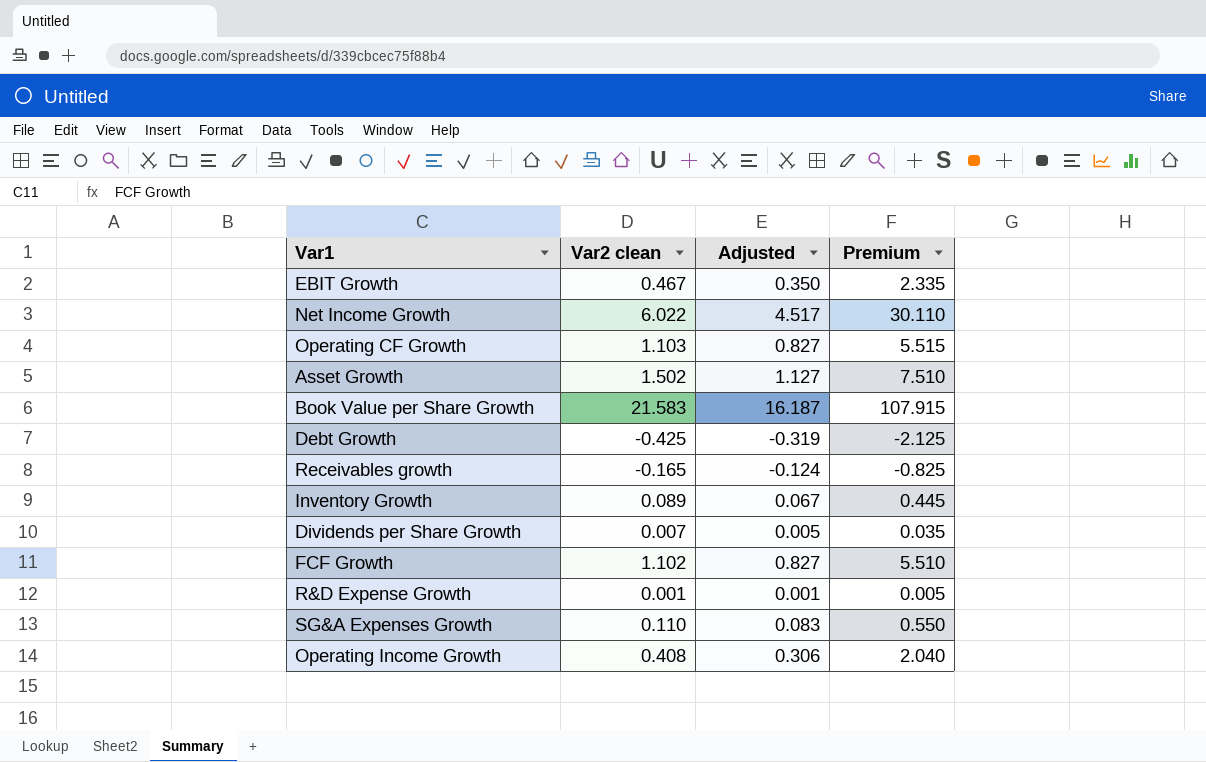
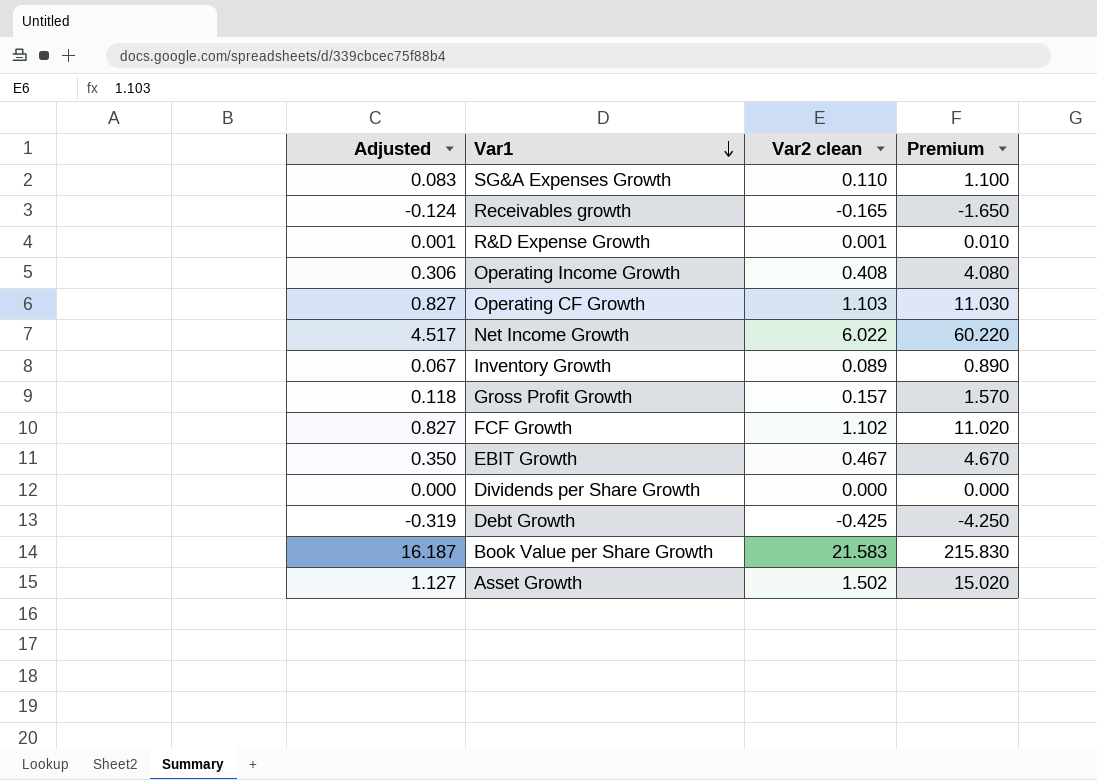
row order: none -> Var1 descending
column Adjusted | position: 3 -> 1
column Premium | formula: [Var2 clean] * 5 -> [Var2 clean] * 10
row Gross Profit Growth: none -> 0.118 | 0.157 | 1.570
Dividends per Share Growth | Adjusted: 0.005 -> 0.000
Dividends per Share Growth | Var2 clean: 0.007 -> 0.000

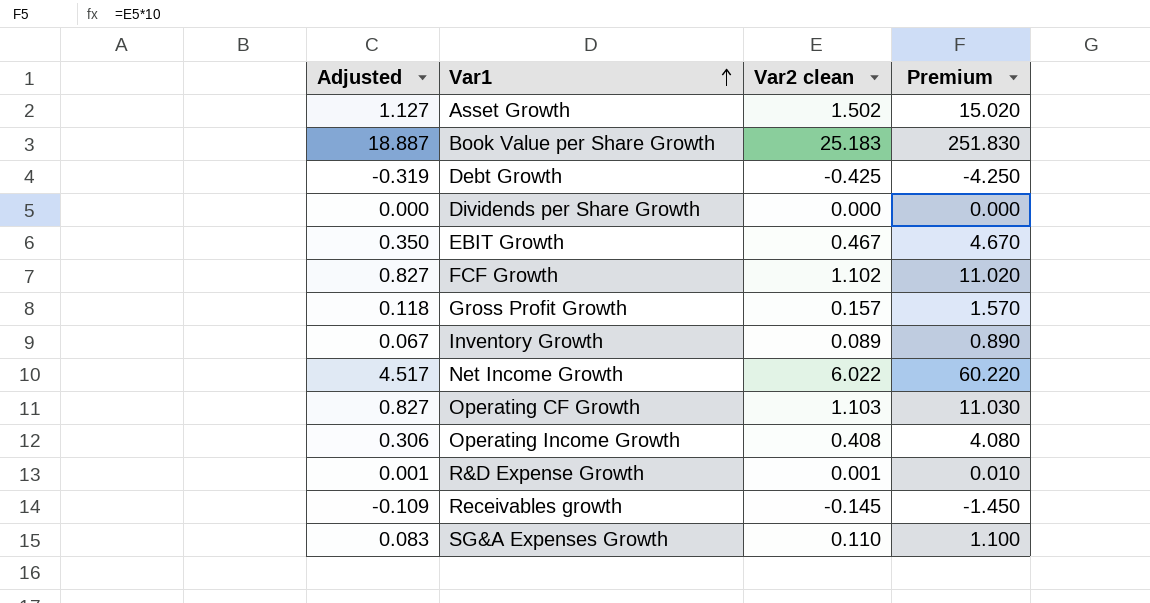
row order: Var1 descending -> Var1 ascending
Book Value per Share Growth | Adjusted: 16.187 -> 18.887
Book Value per Share Growth | Var2 clean: 21.583 -> 25.183
Book Value per Share Growth | Premium: 215.830 -> 251.830
Receivables growth | Adjusted: -0.124 -> -0.109
Receivables growth | Var2 clean: -0.165 -> -0.145
Receivables growth | Premium: -1.650 -> -1.450

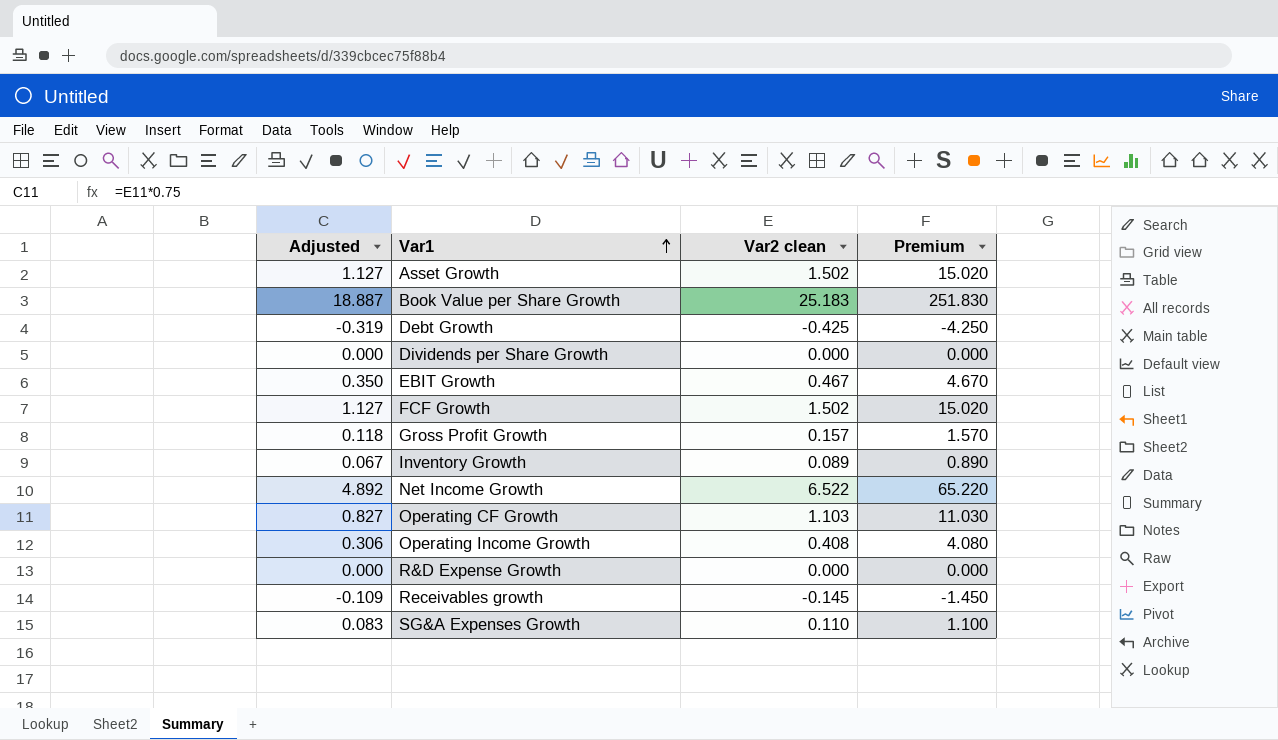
FCF Growth | Adjusted: 0.827 -> 1.127
FCF Growth | Var2 clean: 1.102 -> 1.502
FCF Growth | Premium: 11.020 -> 15.020
Net Income Growth | Adjusted: 4.517 -> 4.892
Net Income Growth | Var2 clean: 6.022 -> 6.522
Net Income Growth | Premium: 60.220 -> 65.220
R&D Expense Growth | Adjusted: 0.001 -> 0.000
R&D Expense Growth | Var2 clean: 0.001 -> 0.000
R&D Expense Growth | Premium: 0.010 -> 0.000

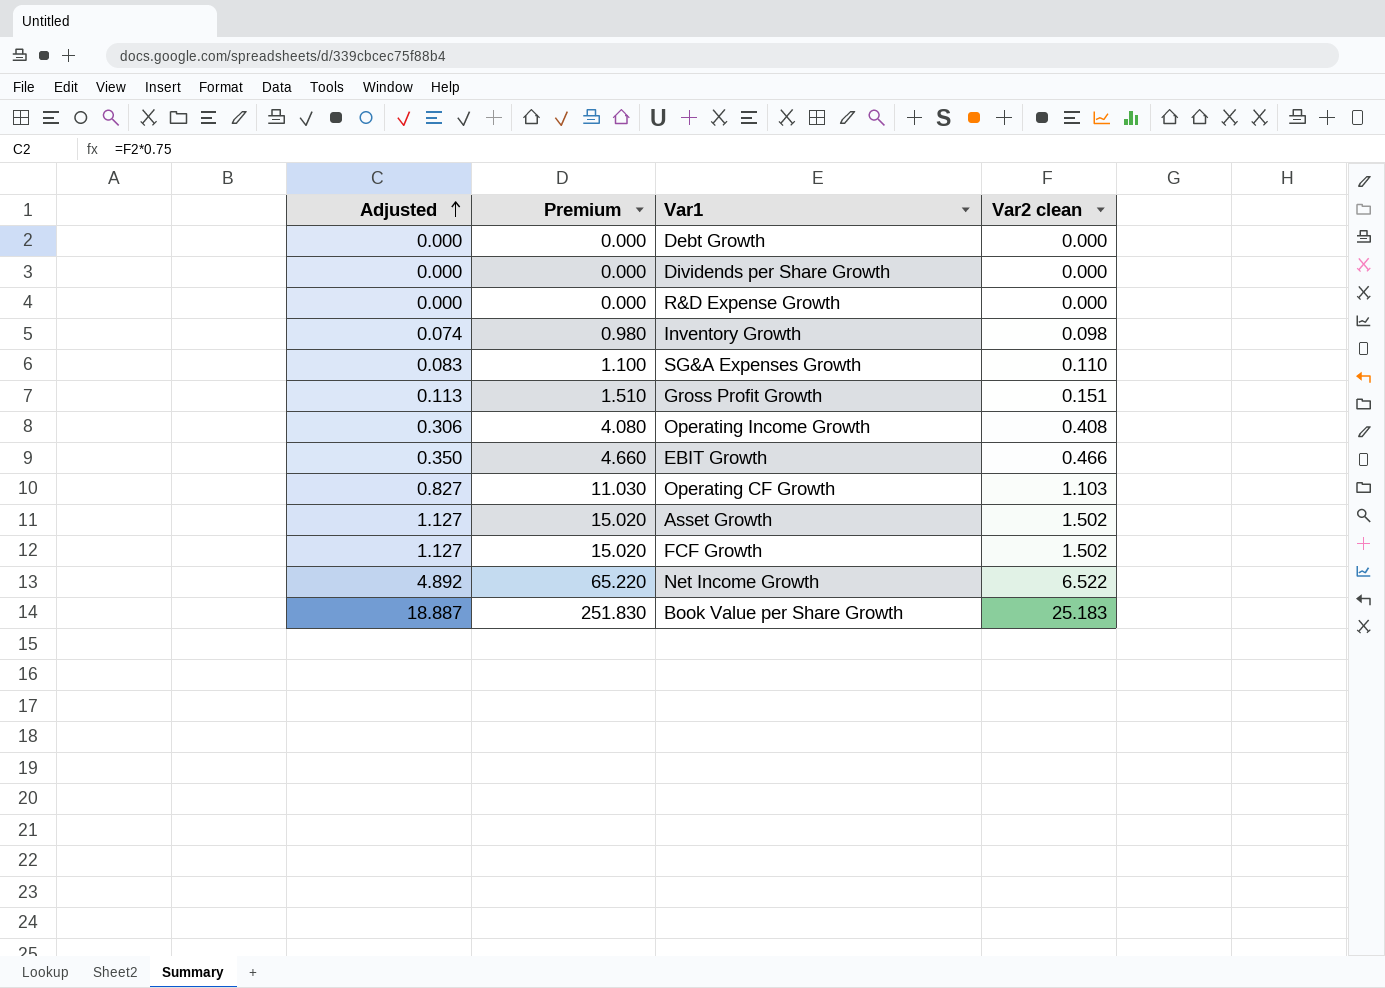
row order: Var1 ascending -> Adjusted ascending
column Premium | position: 4 -> 2
row Receivables growth: -0.109 | -0.145 | -1.450 -> none
Debt Growth | Adjusted: -0.319 -> 0.000
Debt Growth | Premium: -4.250 -> 0.000
Debt Growth | Var2 clean: -0.425 -> 0.000
Inventory Growth | Adjusted: 0.067 -> 0.074
Inventory Growth | Premium: 0.890 -> 0.980
Inventory Growth | Var2 clean: 0.089 -> 0.098
Gross Profit Growth | Adjusted: 0.118 -> 0.113
Gross Profit Growth | Premium: 1.570 -> 1.510
Gross Profit Growth | Var2 clean: 0.157 -> 0.151
EBIT Growth | Premium: 4.670 -> 4.660
EBIT Growth | Var2 clean: 0.467 -> 0.466

